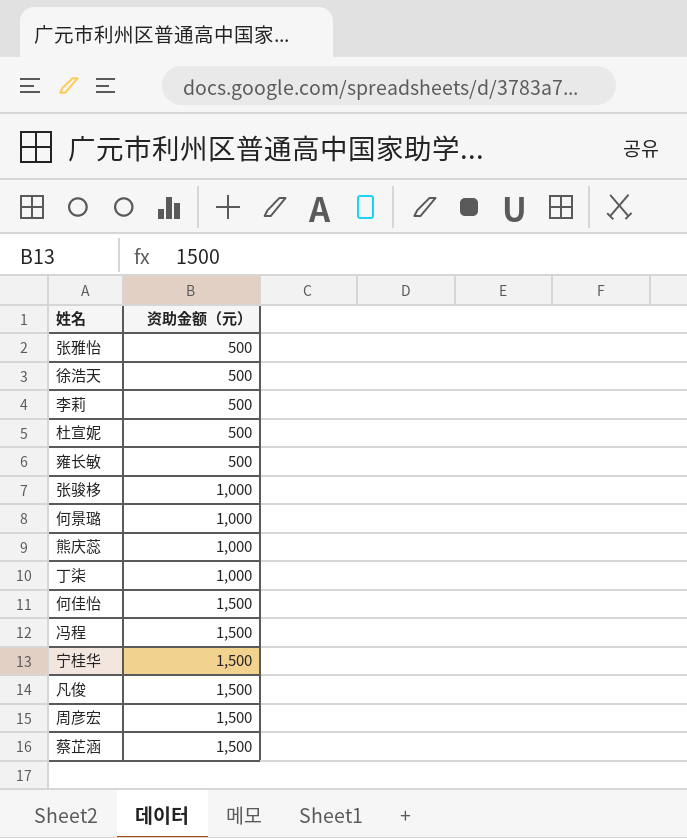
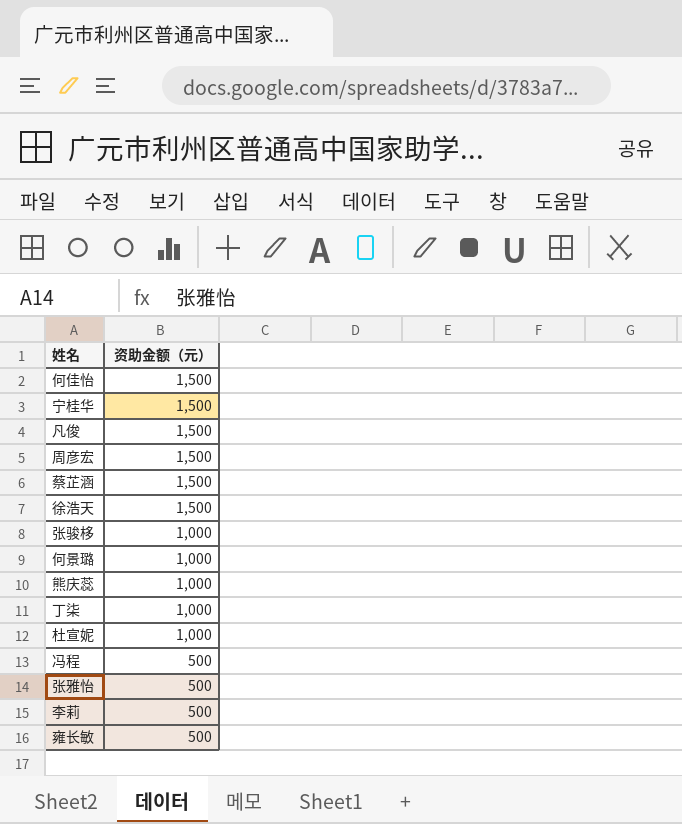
row order: 资助金额（元） ascending -> 资助金额（元） descending
徐浩天 | 资助金额（元）: 500 -> 1,500
杜宣妮 | 资助金额（元）: 500 -> 1,000
冯程 | 资助金额（元）: 1,500 -> 500

